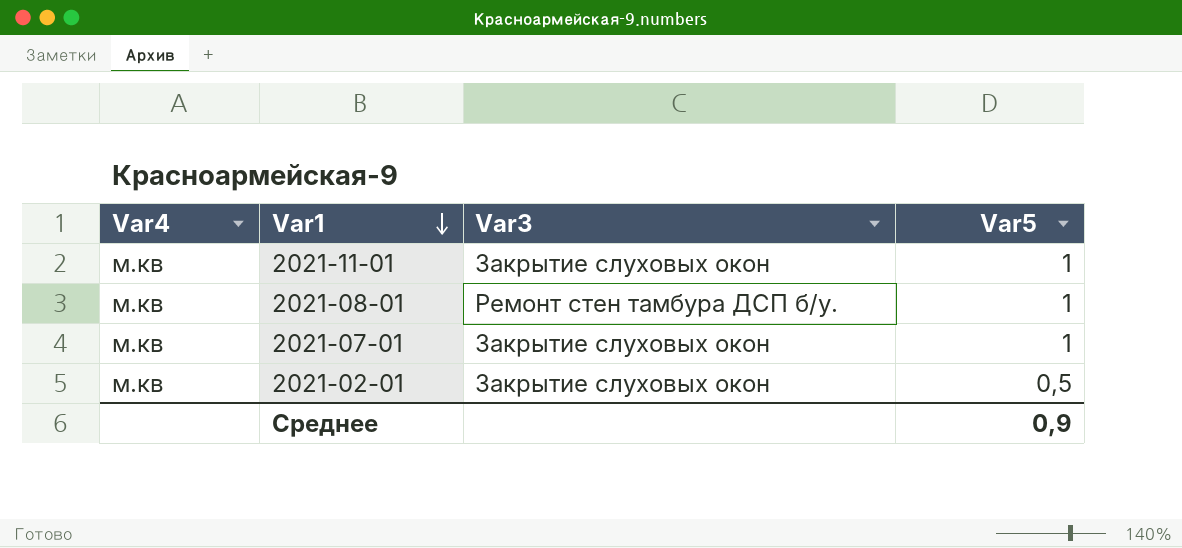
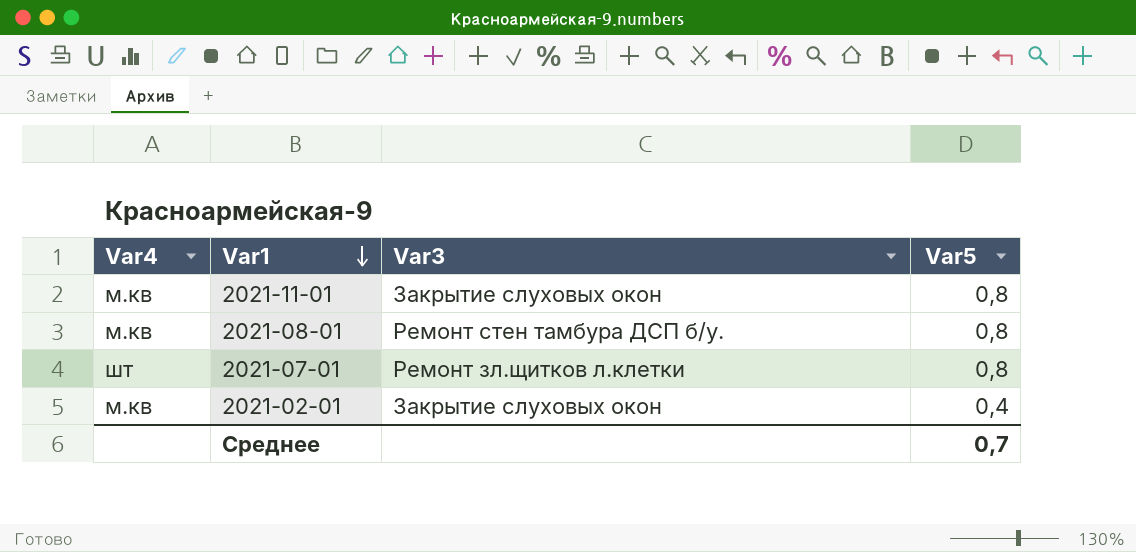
2021-11-01 | Var5: 1 -> 0,8
2021-08-01 | Var5: 1 -> 0,8
2021-07-01 | Var4: м.кв -> шт
2021-07-01 | Var3: Закрытие слуховых окон -> Ремонт зл.щитков л.клетки
2021-07-01 | Var5: 1 -> 0,8
2021-02-01 | Var5: 0,5 -> 0,4
Среднее | Var5: 0,9 -> 0,7

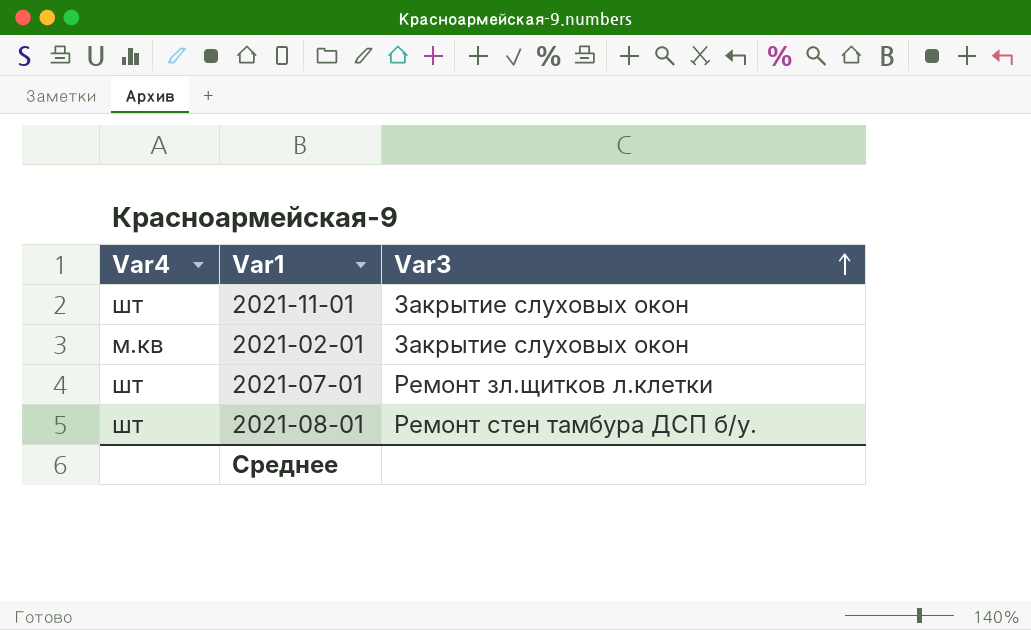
row order: Var1 descending -> Var3 ascending
column Var5 | position: 4 -> none
2021-11-01 | Var4: м.кв -> шт
2021-08-01 | Var4: м.кв -> шт

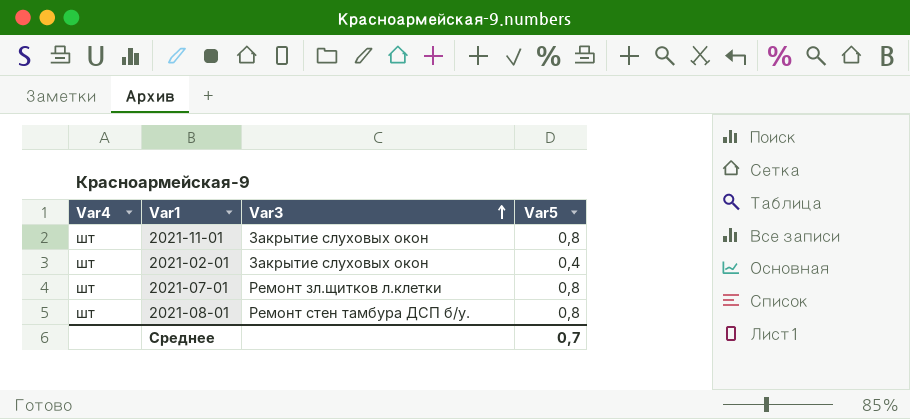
column Var5 | position: none -> 4
2021-02-01 | Var4: м.кв -> шт

